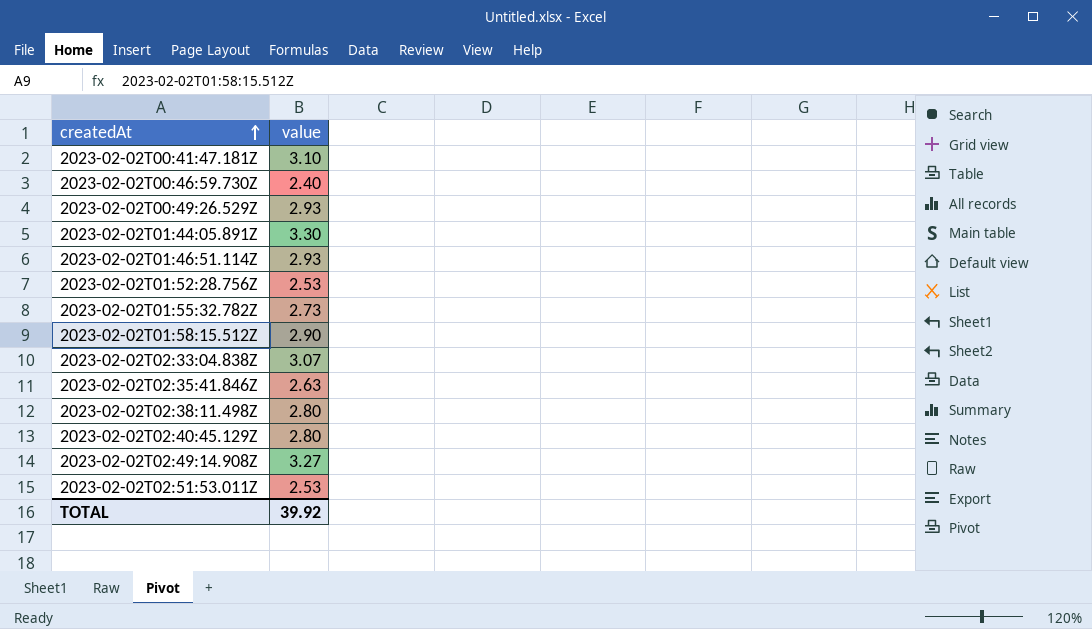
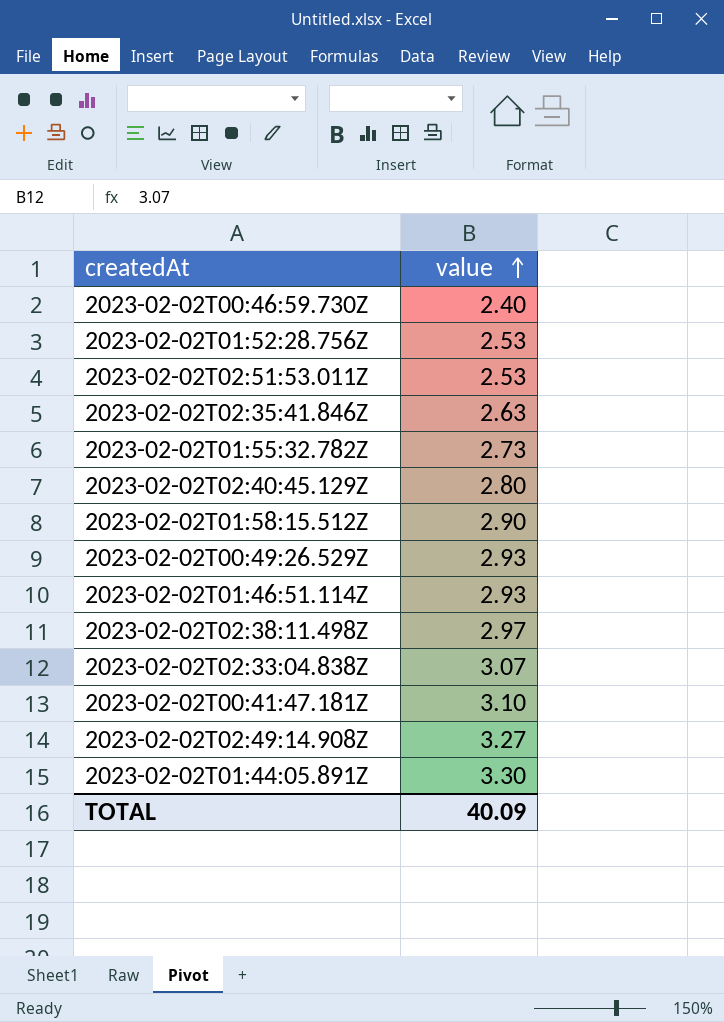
row order: createdAt ascending -> value ascending
2023-02-02T02:38:11.498Z | value: 2.80 -> 2.97
TOTAL | value: 39.92 -> 40.09

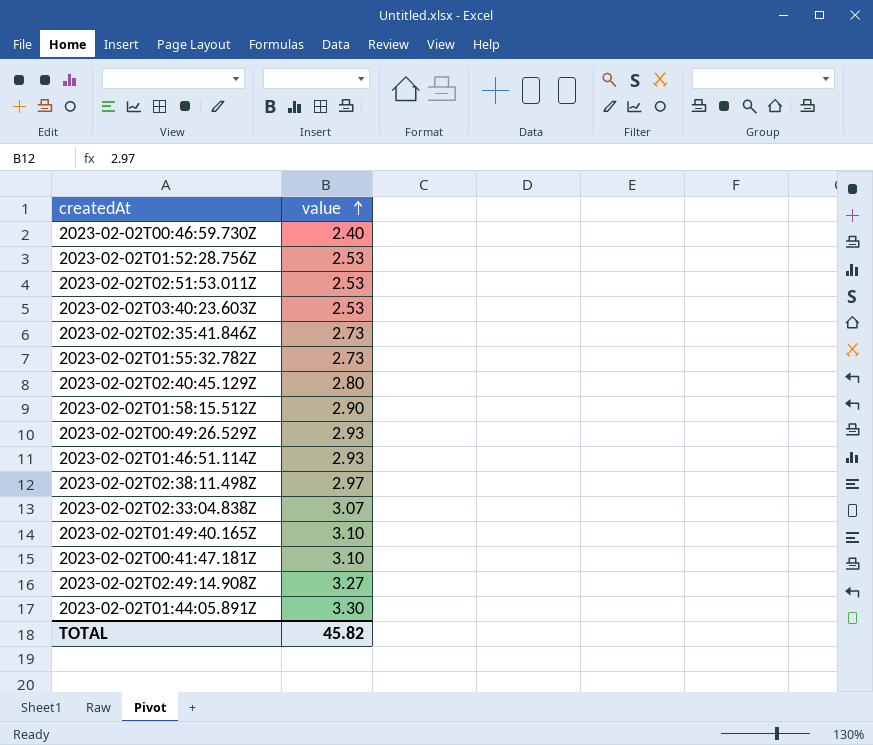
row 2023-02-02T03:40:23.603Z: none -> 2.53
2023-02-02T02:35:41.846Z | value: 2.63 -> 2.73
row 2023-02-02T01:49:40.165Z: none -> 3.10
TOTAL | value: 40.09 -> 45.82

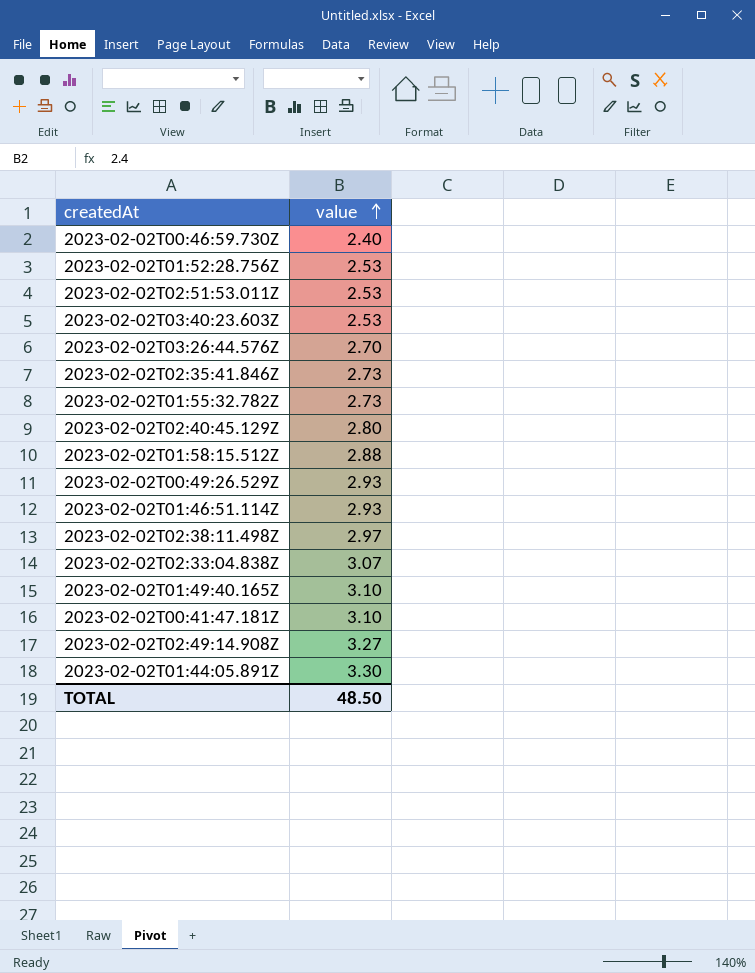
row 2023-02-02T03:26:44.576Z: none -> 2.70
2023-02-02T01:58:15.512Z | value: 2.90 -> 2.88
TOTAL | value: 45.82 -> 48.50

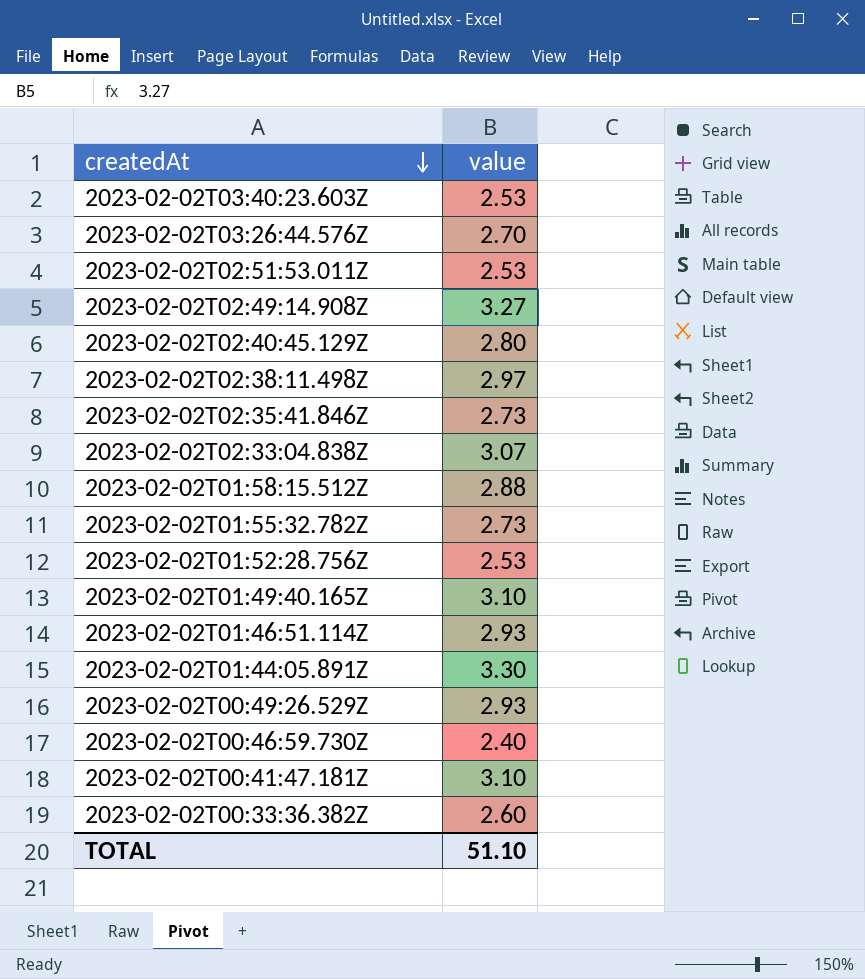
row order: value ascending -> createdAt descending
row 2023-02-02T00:33:36.382Z: none -> 2.60
TOTAL | value: 48.50 -> 51.10

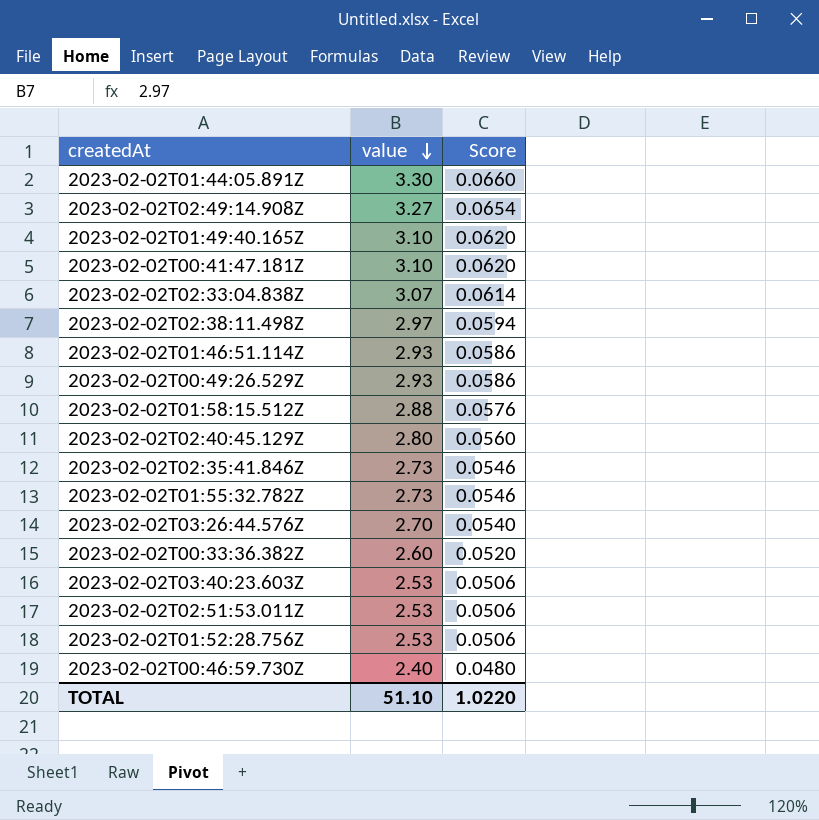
row order: createdAt descending -> value descending
column Score | formula: none -> [value] * 0.02

